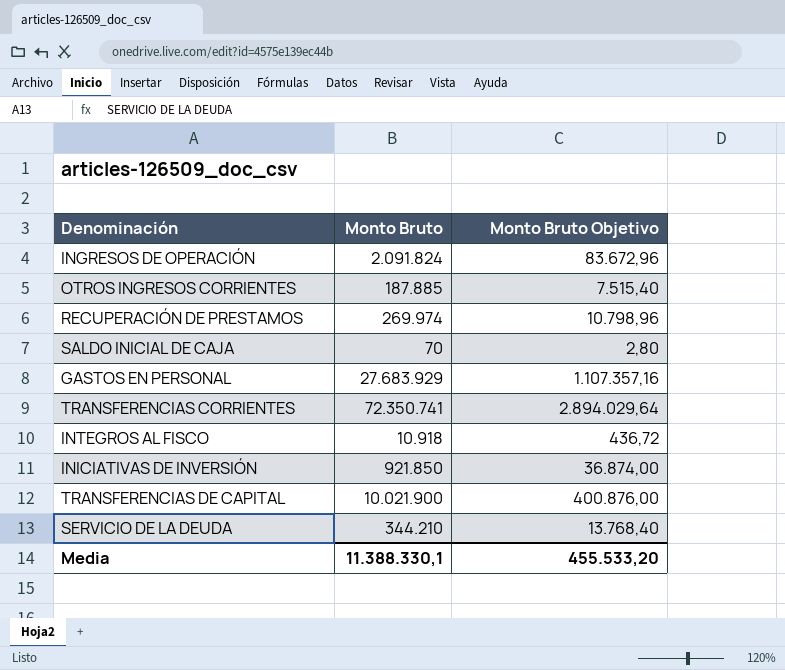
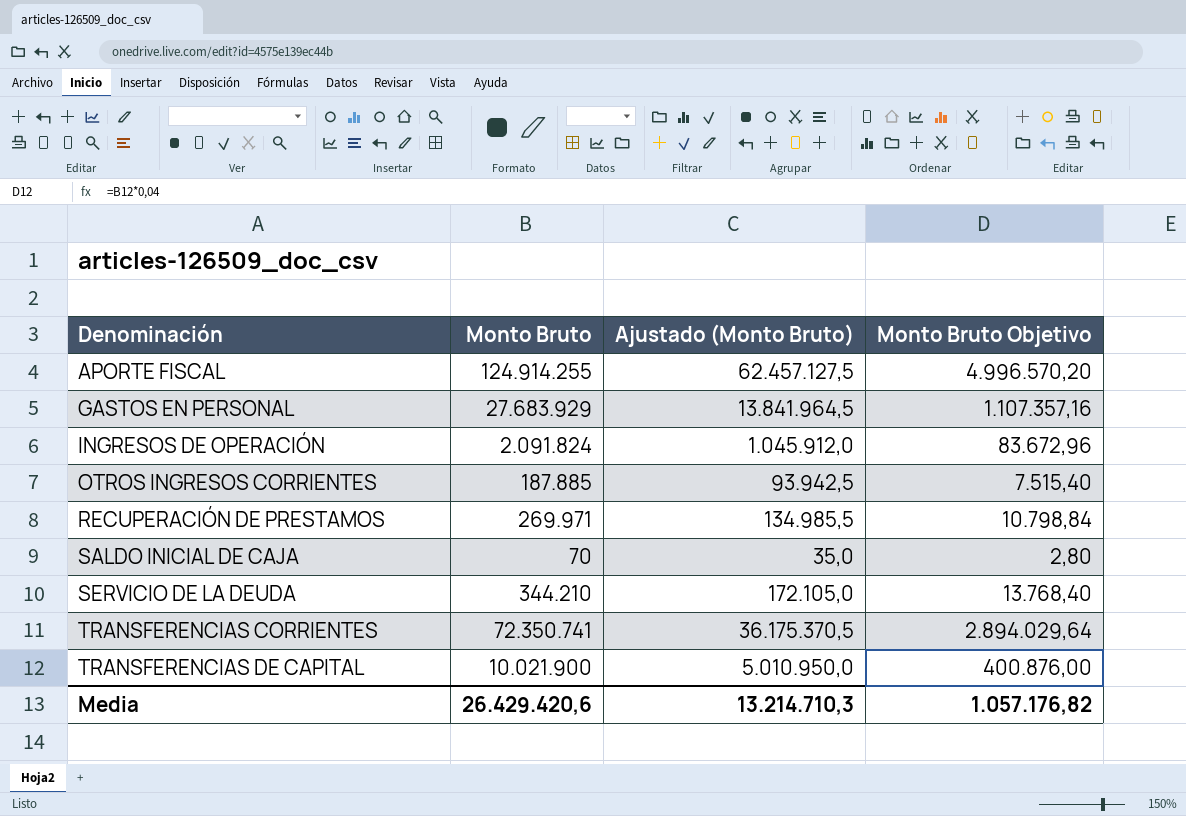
row order: none -> Denominación ascending
column Ajustado (Monto Bruto) | formula: none -> [Monto Bruto] * 0,5
row INTEGROS AL FISCO: 10.918 | 436,72 -> none
row INICIATIVAS DE INVERSIÓN: 921.850 | 36.874,00 -> none
row APORTE FISCAL: none -> 124.914.255 | 62.457.127,5 | 4.996.570,20
RECUPERACIÓN DE PRESTAMOS | Monto Bruto: 269.974 -> 269.971
RECUPERACIÓN DE PRESTAMOS | Monto Bruto Objetivo: 10.798,96 -> 10.798,84
Media | Monto Bruto: 11.388.330,1 -> 26.429.420,6
Media | Monto Bruto Objetivo: 455.533,20 -> 1.057.176,82

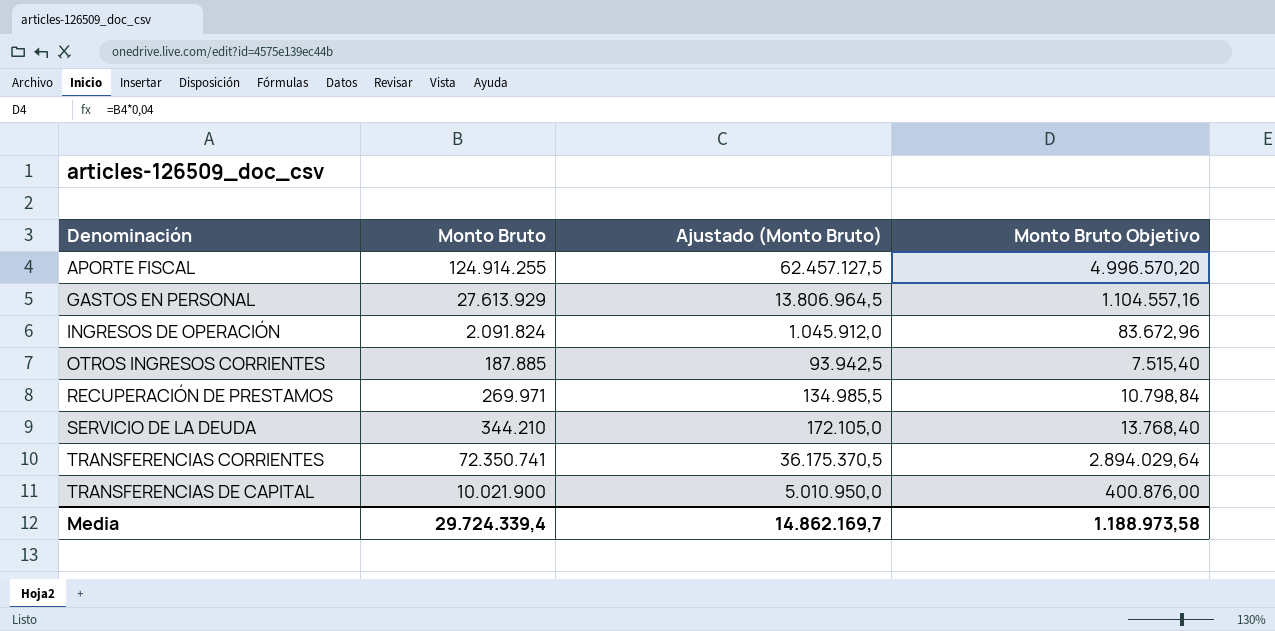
row SALDO INICIAL DE CAJA: 70 | 35,0 | 2,80 -> none
GASTOS EN PERSONAL | Monto Bruto: 27.683.929 -> 27.613.929
GASTOS EN PERSONAL | Ajustado (Monto Bruto): 13.841.964,5 -> 13.806.964,5
GASTOS EN PERSONAL | Monto Bruto Objetivo: 1.107.357,16 -> 1.104.557,16
Media | Monto Bruto: 26.429.420,6 -> 29.724.339,4
Media | Ajustado (Monto Bruto): 13.214.710,3 -> 14.862.169,7
Media | Monto Bruto Objetivo: 1.057.176,82 -> 1.188.973,58

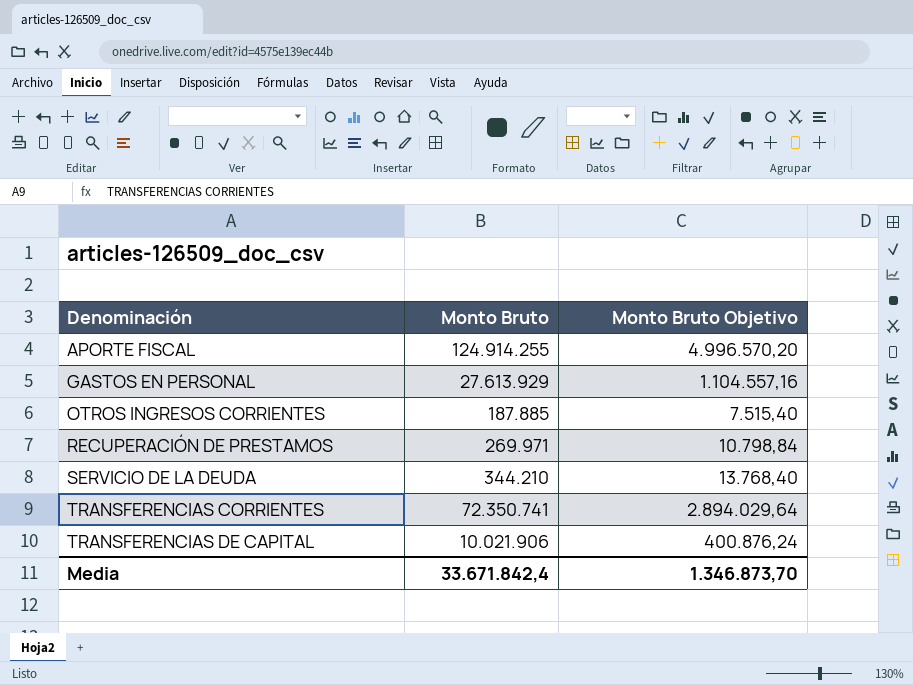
column Ajustado (Monto Bruto) | formula: [Monto Bruto] * 0,5 -> none
row INGRESOS DE OPERACIÓN: 2.091.824 | 1.045.912,0 | 83.672,96 -> none
TRANSFERENCIAS DE CAPITAL | Monto Bruto: 10.021.900 -> 10.021.906
TRANSFERENCIAS DE CAPITAL | Monto Bruto Objetivo: 400.876,00 -> 400.876,24
Media | Monto Bruto: 29.724.339,4 -> 33.671.842,4
Media | Monto Bruto Objetivo: 1.188.973,58 -> 1.346.873,70

